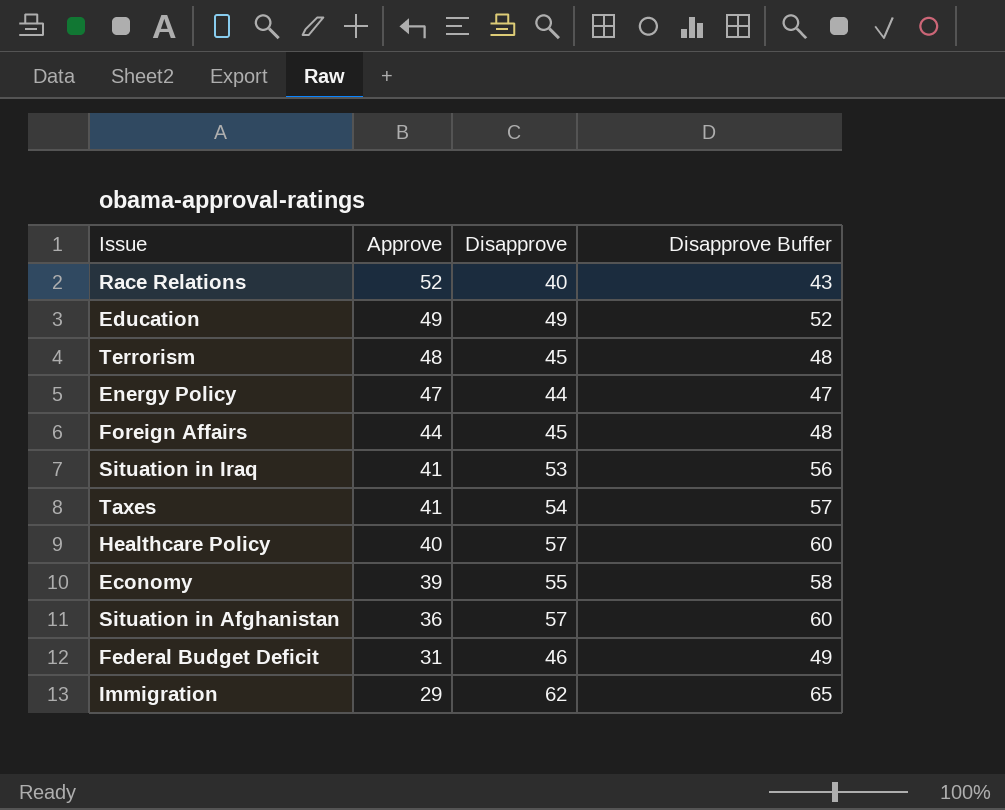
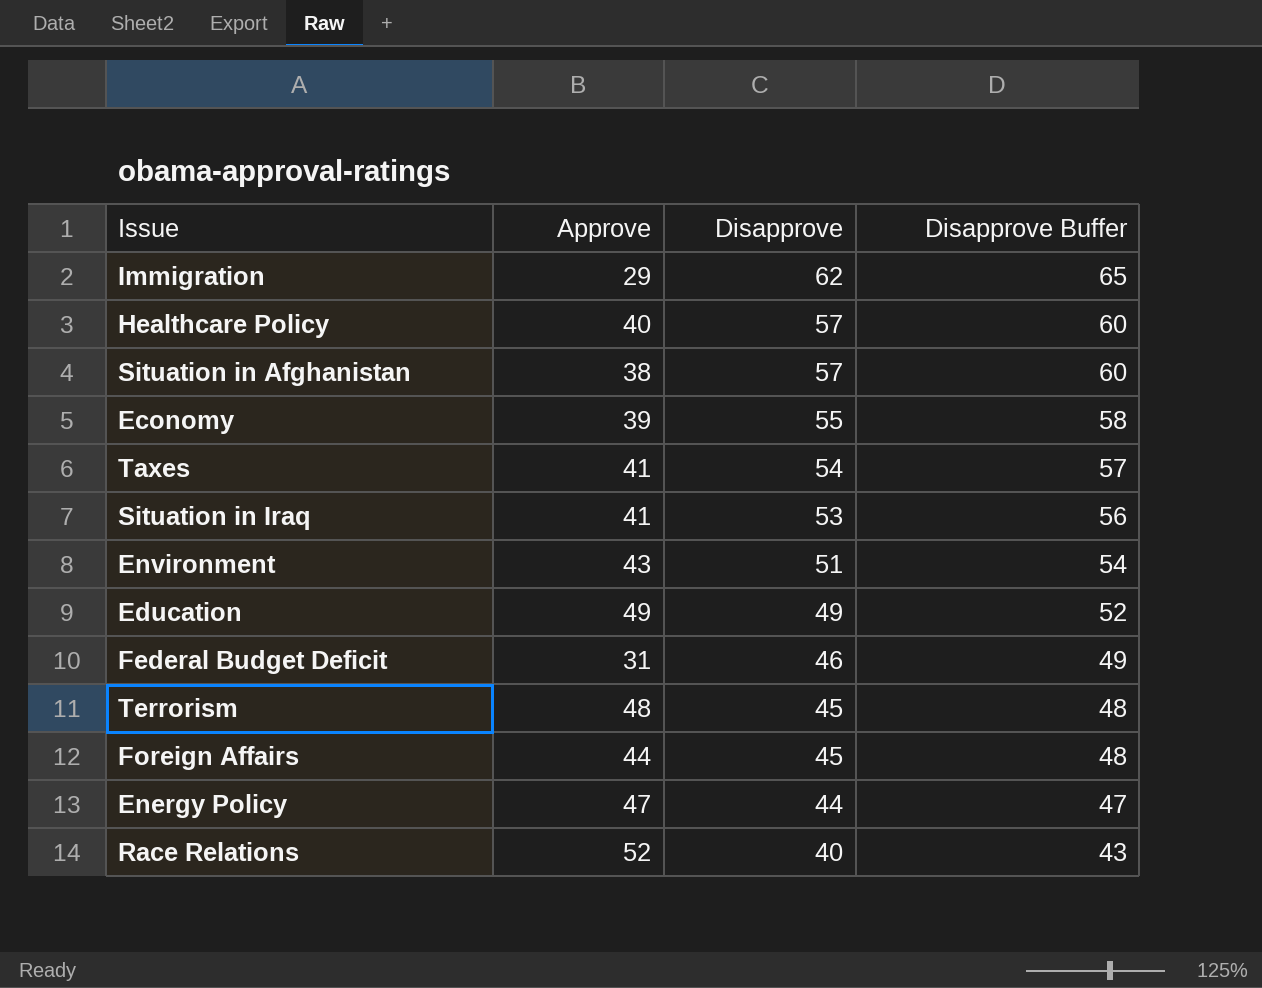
row order: Approve descending -> Disapprove descending
Situation in Afghanistan | Approve: 36 -> 38
row Environment: none -> 43 | 51 | 54

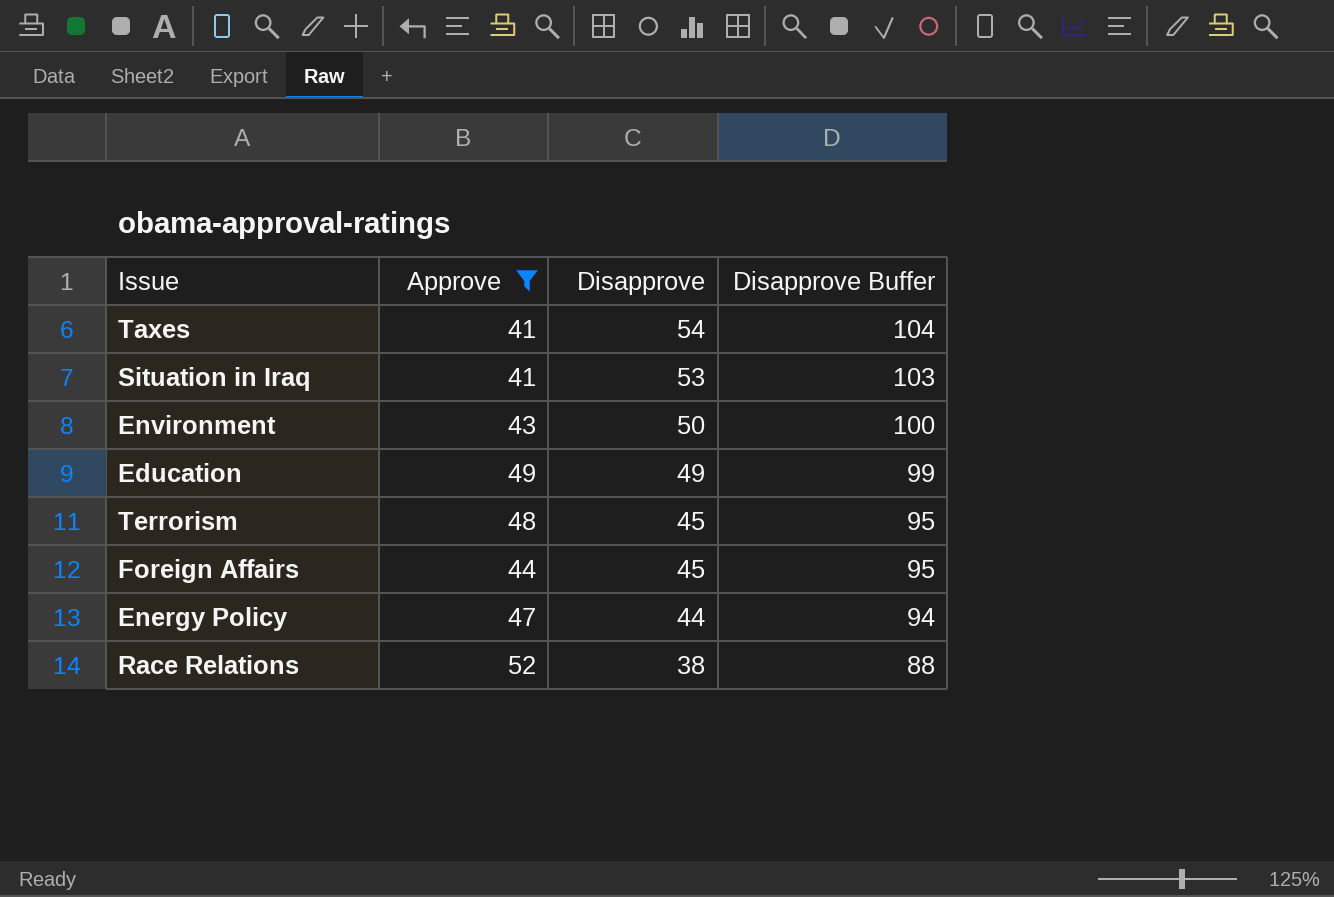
filter: none -> Approve >= 41
column Disapprove Buffer | formula: [Disapprove] + 3 -> [Disapprove] + 50
Environment | Disapprove: 51 -> 50
Race Relations | Disapprove: 40 -> 38

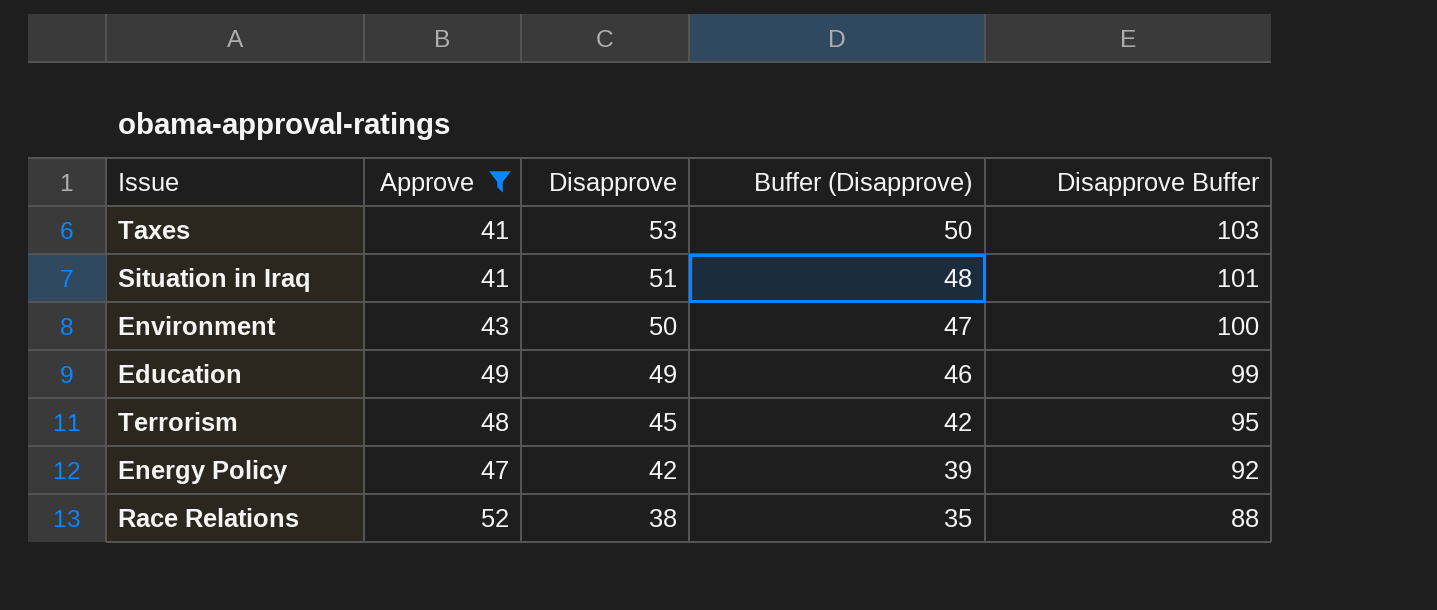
column Buffer (Disapprove) | formula: none -> [Disapprove] - 3
row Foreign Affairs: 44 | 45 | 95 -> none
Taxes | Disapprove: 54 -> 53
Taxes | Disapprove Buffer: 104 -> 103
Situation in Iraq | Disapprove: 53 -> 51
Situation in Iraq | Disapprove Buffer: 103 -> 101
Energy Policy | Disapprove: 44 -> 42
Energy Policy | Disapprove Buffer: 94 -> 92

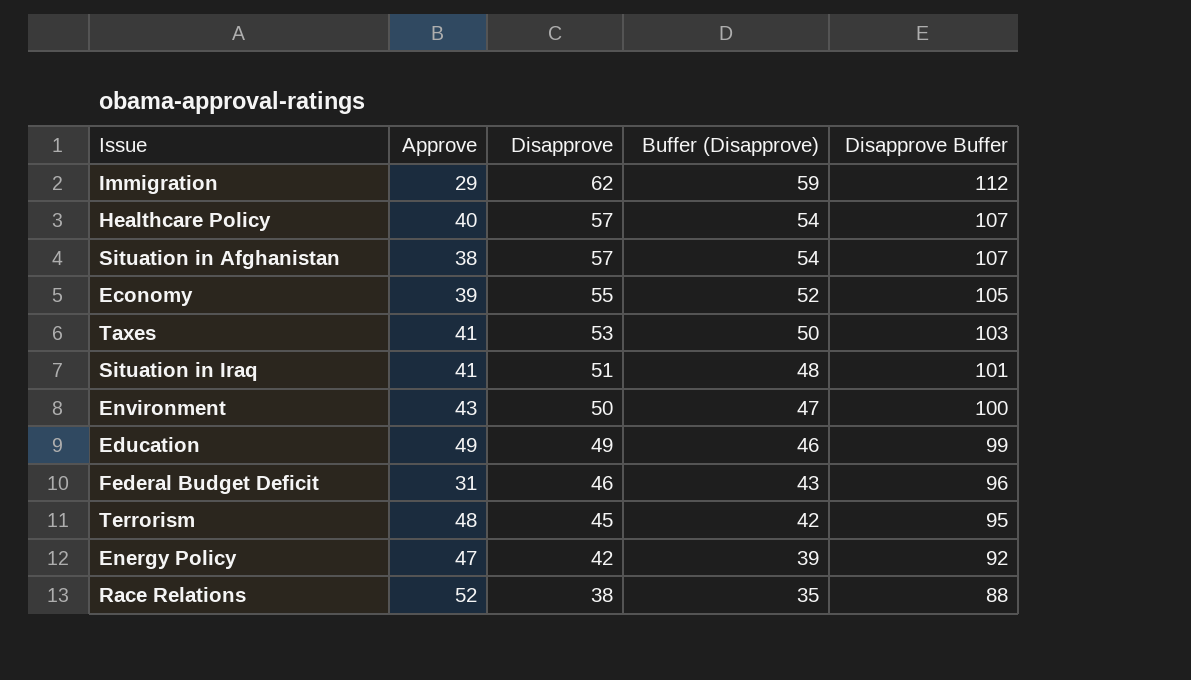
filter: Approve >= 41 -> none

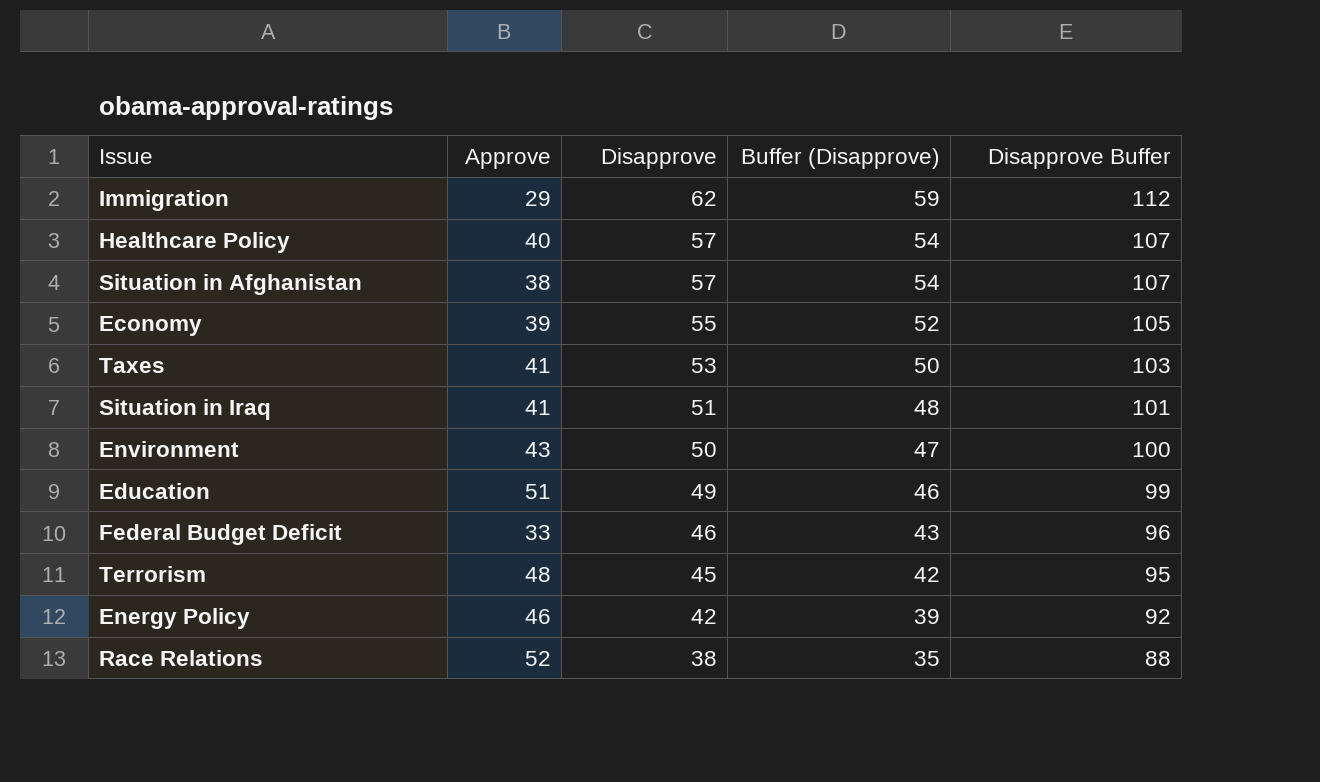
Education | Approve: 49 -> 51
Federal Budget Deficit | Approve: 31 -> 33
Energy Policy | Approve: 47 -> 46

